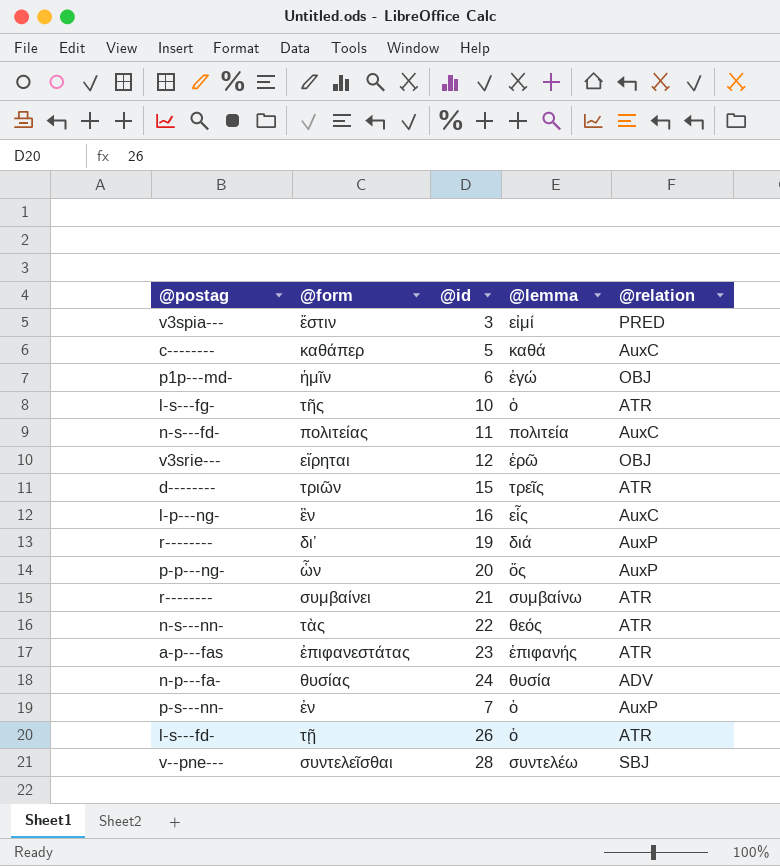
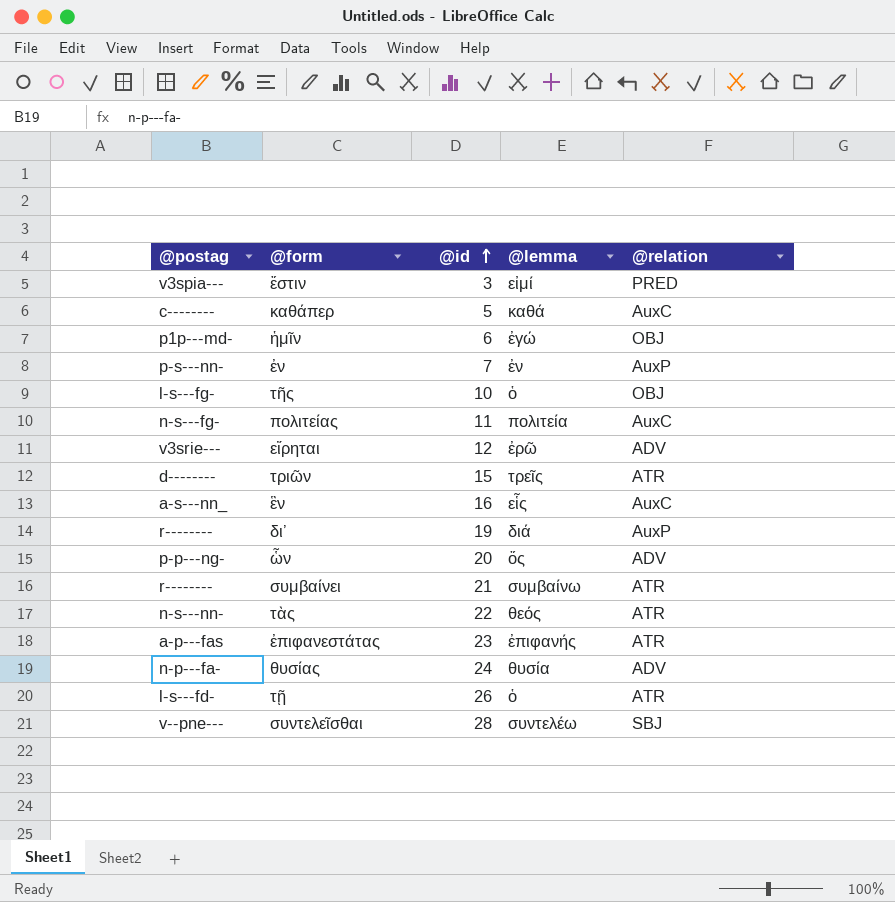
row order: none -> @id ascending
ἐν | @lemma: ὁ -> ἐν
τῆς | @relation: ATR -> OBJ
πολιτείας | @postag: n-s---fd- -> n-s---fg-
εἴρηται | @relation: OBJ -> ADV
ἓν | @postag: l-p---ng- -> a-s---nn_
ὧν | @relation: AuxP -> ADV

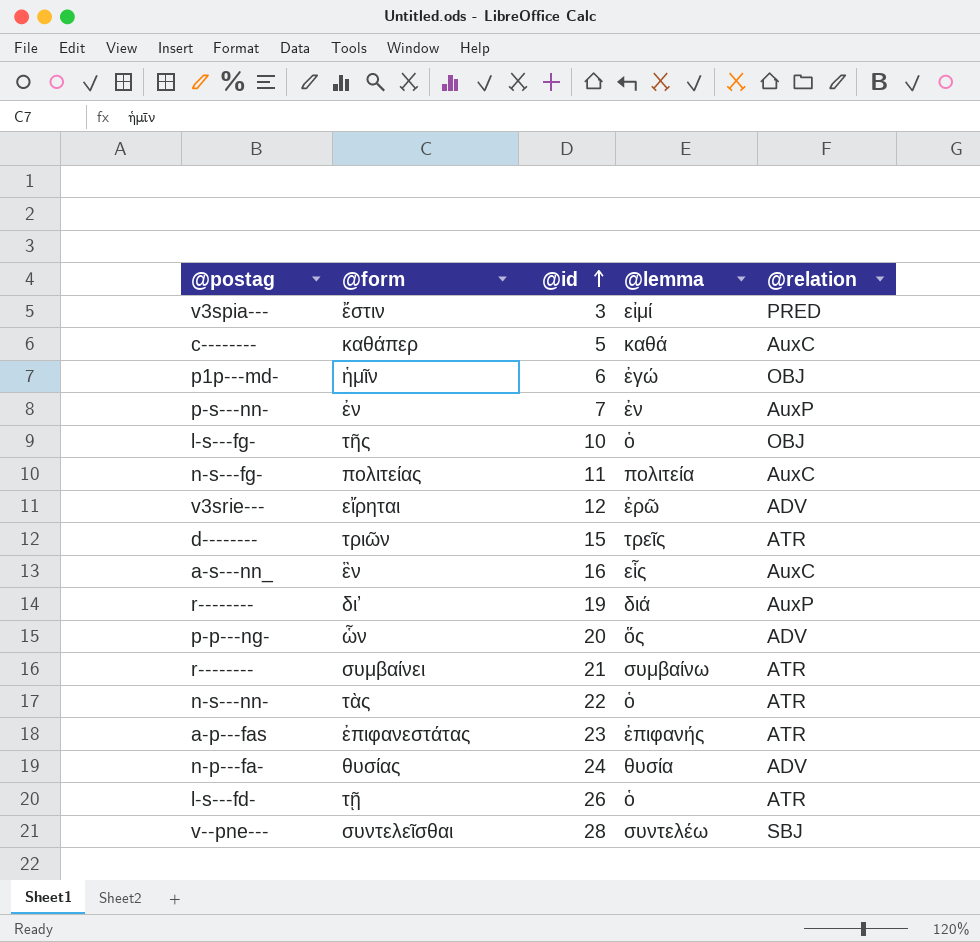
τὰς | @lemma: θεός -> ὁ

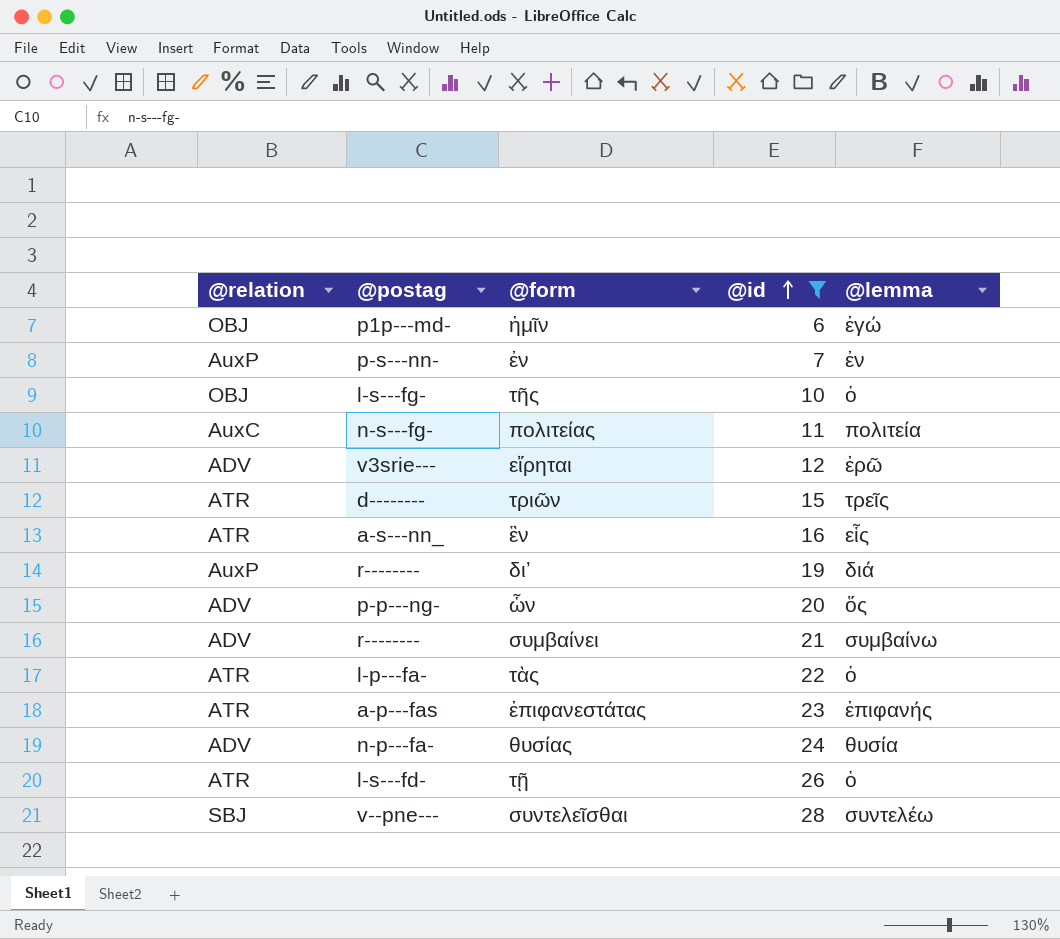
filter: none -> @id >= 6
column @relation | position: 5 -> 1
ἓν | @relation: AuxC -> ATR
συμβαίνει | @relation: ATR -> ADV
τὰς | @postag: n-s---nn- -> l-p---fa-

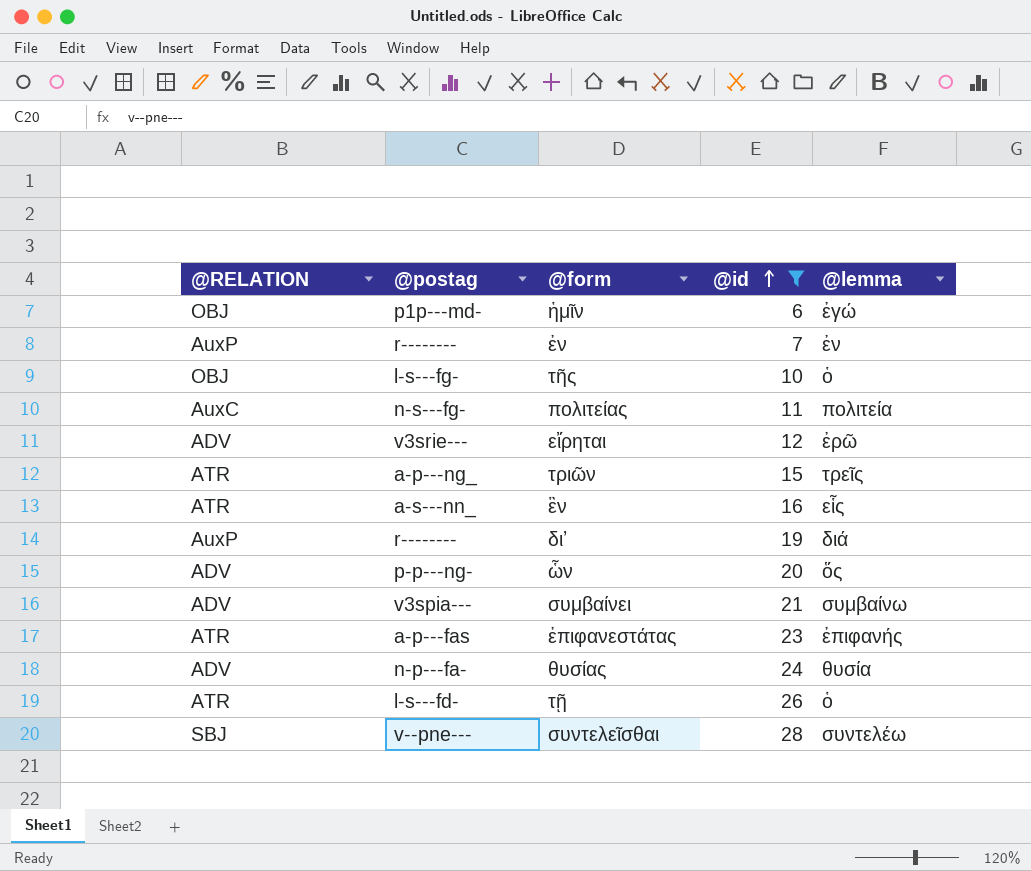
column name: @relation -> @RELATION
row τὰς: ATR | l-p---fa- | 22 | ὁ -> none
ἐν | @postag: p-s---nn- -> r--------
τριῶν | @postag: d-------- -> a-p---ng_
συμβαίνει | @postag: r-------- -> v3spia---

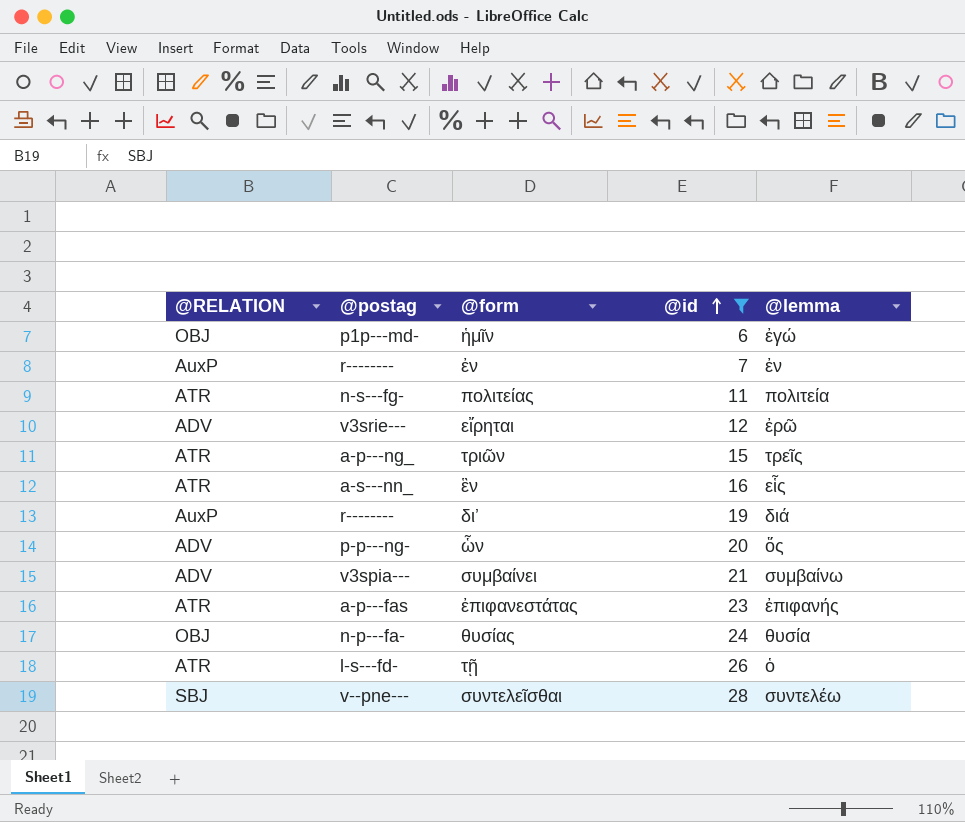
row τῆς: OBJ | l-s---fg- | 10 | ὁ -> none
πολιτείας | @RELATION: AuxC -> ATR
θυσίας | @RELATION: ADV -> OBJ

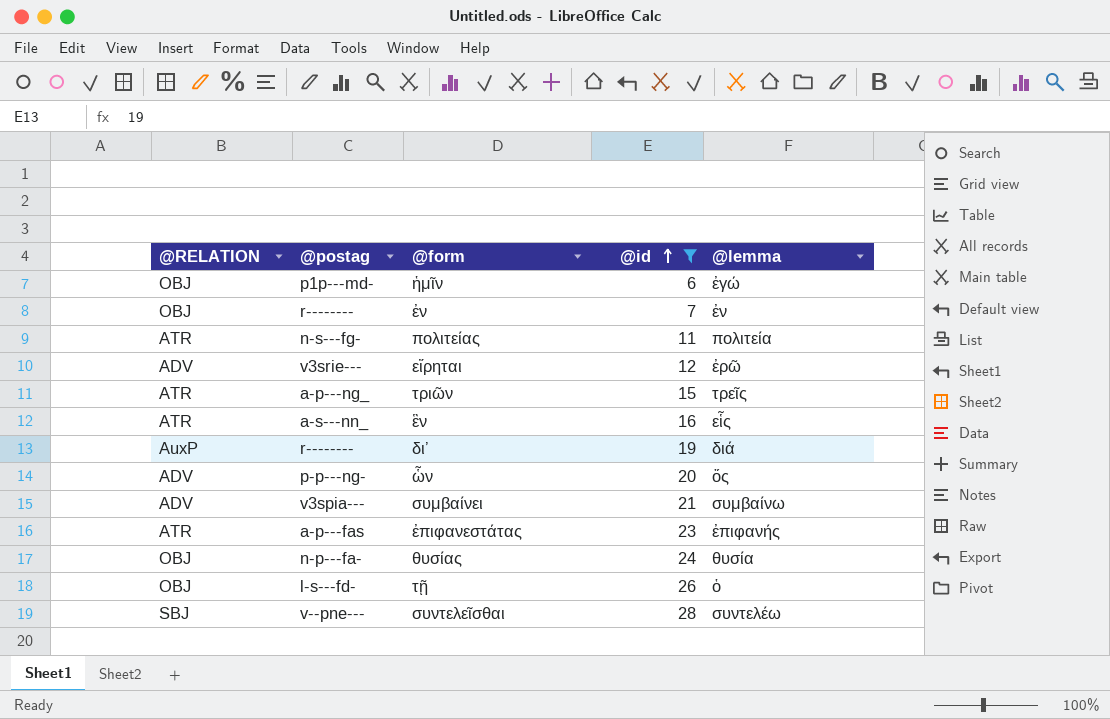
ἐν | @RELATION: AuxP -> OBJ
τῇ | @RELATION: ATR -> OBJ

